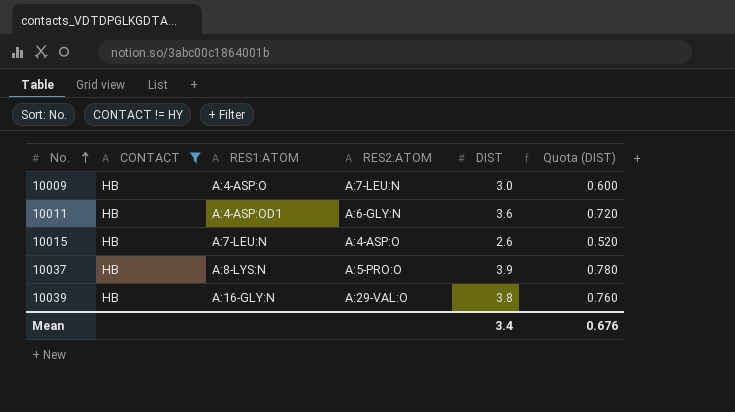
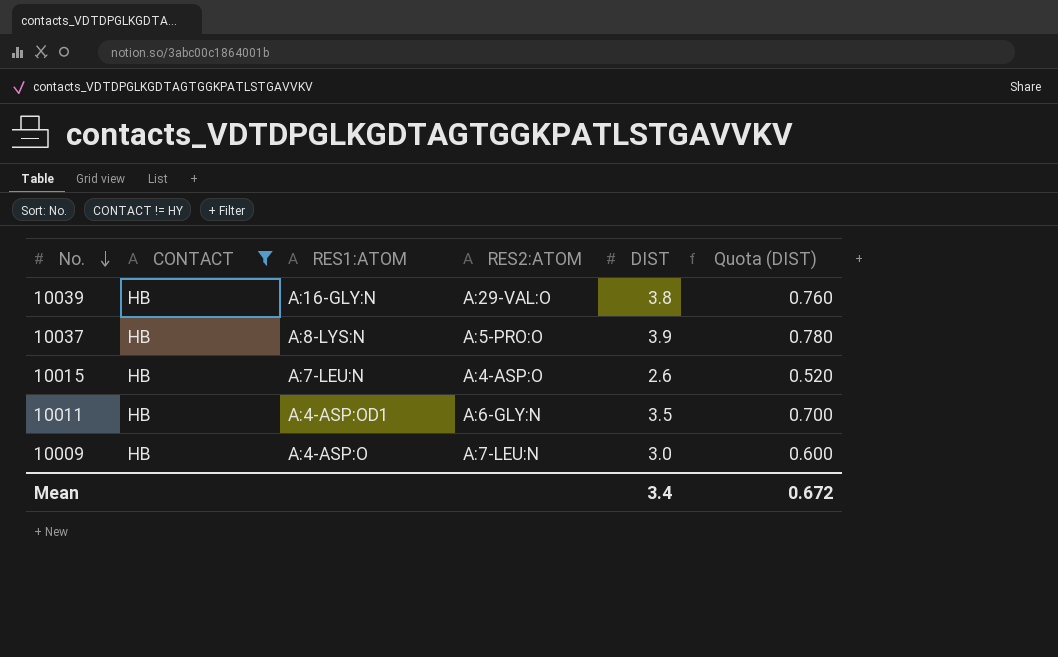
row order: No. ascending -> No. descending
10011 | DIST: 3.6 -> 3.5
10011 | Quota (DIST): 0.720 -> 0.700
Mean | Quota (DIST): 0.676 -> 0.672

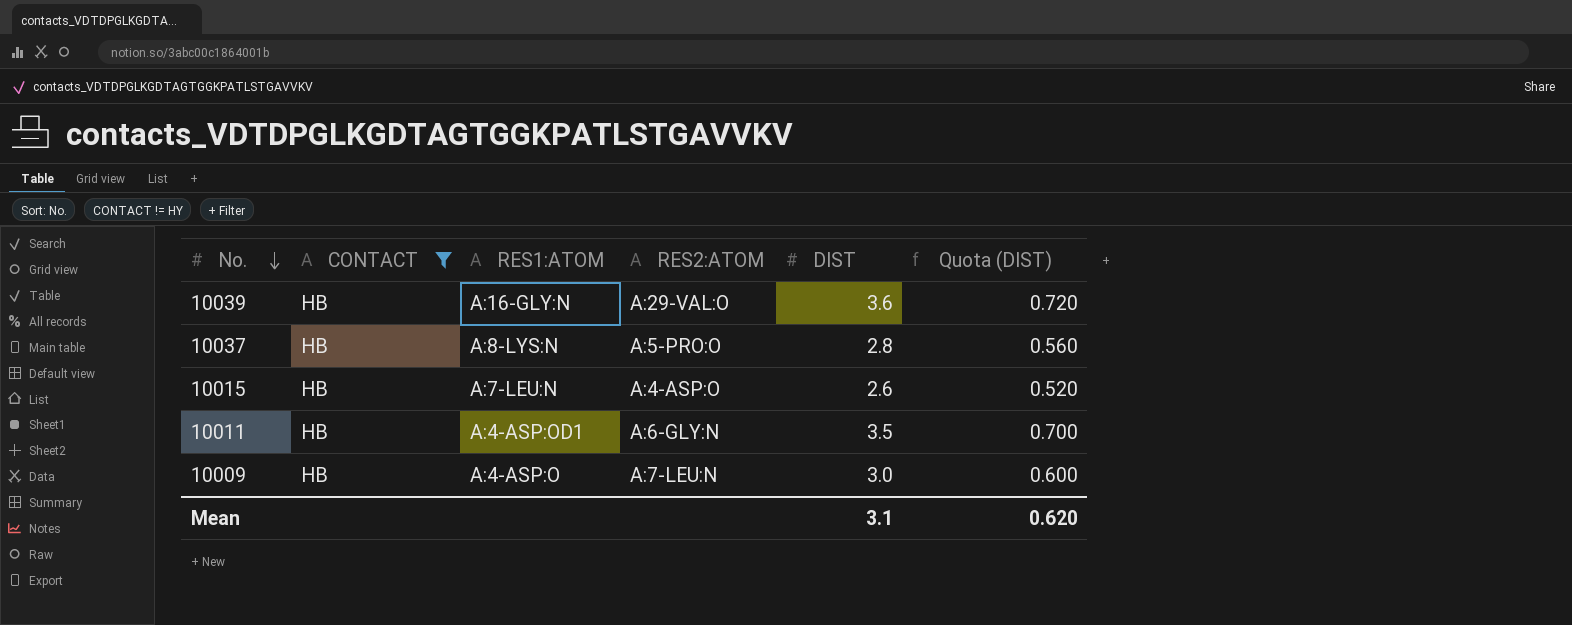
10039 | DIST: 3.8 -> 3.6
10039 | Quota (DIST): 0.760 -> 0.720
10037 | DIST: 3.9 -> 2.8
10037 | Quota (DIST): 0.780 -> 0.560
Mean | DIST: 3.4 -> 3.1
Mean | Quota (DIST): 0.672 -> 0.620

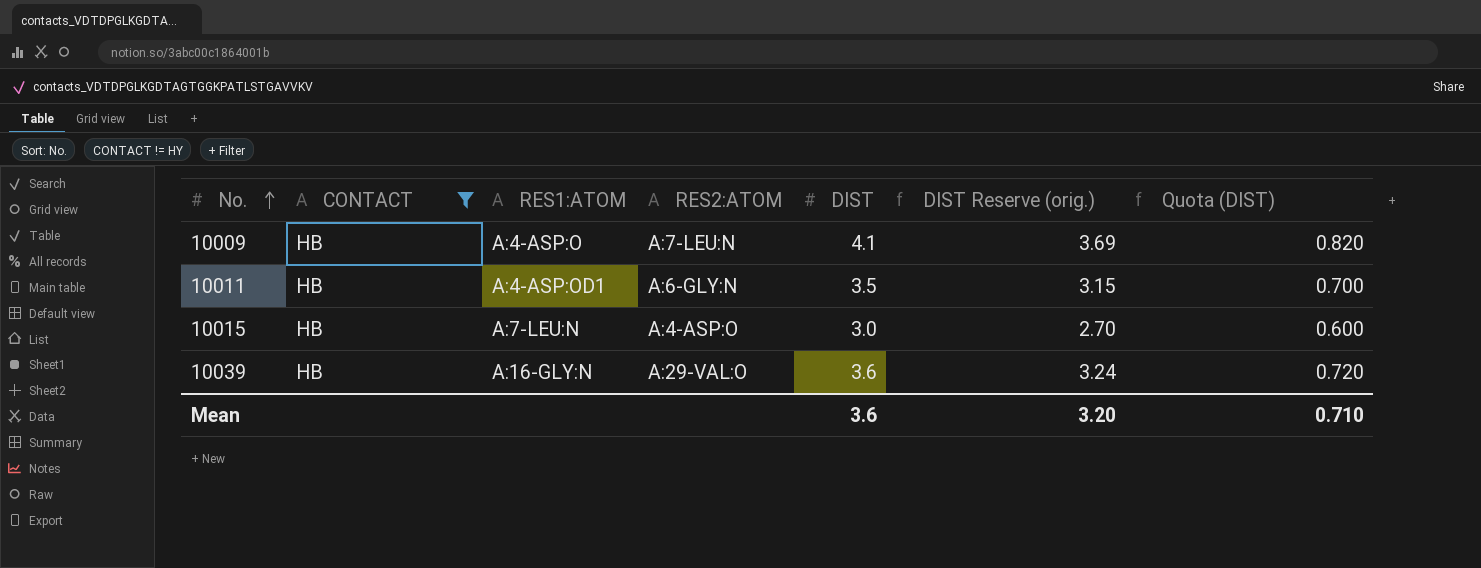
row order: No. descending -> No. ascending
column DIST Reserve (orig.) | formula: none -> [DIST] * 0.9
row 10037: HB | A:8-LYS:N | A:5-PRO:O | 2.8 | 0.560 -> none
10009 | DIST: 3.0 -> 4.1
10009 | Quota (DIST): 0.600 -> 0.820
10015 | DIST: 2.6 -> 3.0
10015 | Quota (DIST): 0.520 -> 0.600
Mean | DIST: 3.1 -> 3.6
Mean | Quota (DIST): 0.620 -> 0.710

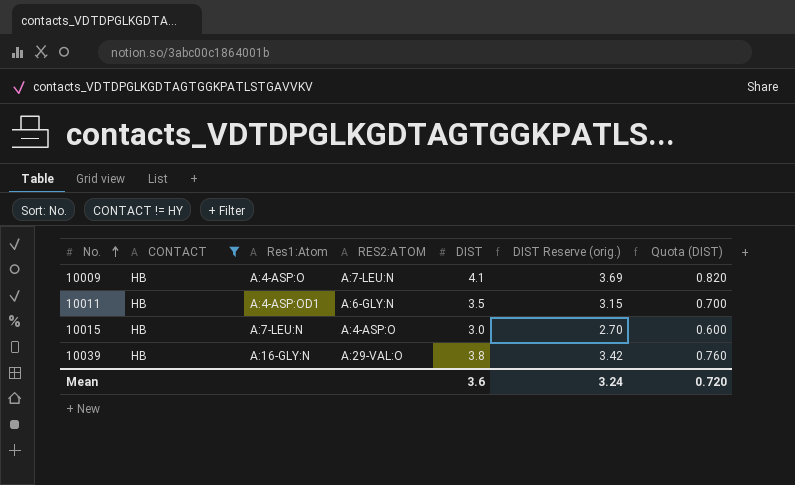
column name: RES1:ATOM -> Res1:Atom
10039 | DIST: 3.6 -> 3.8
10039 | DIST Reserve (orig.): 3.24 -> 3.42
10039 | Quota (DIST): 0.720 -> 0.760
Mean | DIST Reserve (orig.): 3.20 -> 3.24
Mean | Quota (DIST): 0.710 -> 0.720

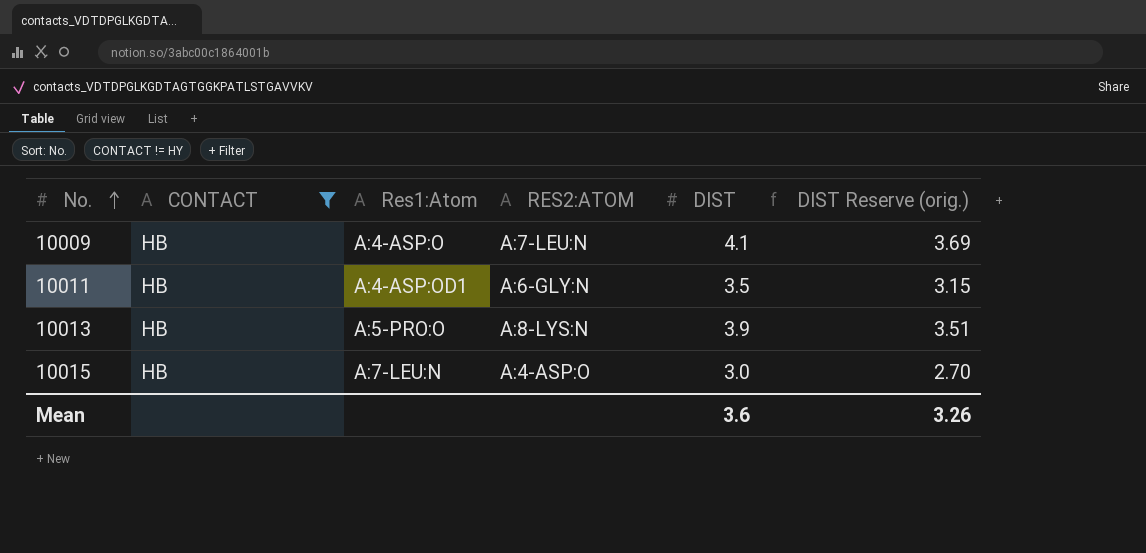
column Quota (DIST) | formula: [DIST] * 0.2 -> none
row 10039: HB | A:16-GLY:N | A:29-VAL:O | 3.8 | 3.42 | 0.760 -> none
row 10013: none -> HB | A:5-PRO:O | A:8-LYS:N | 3.9 | 3.51
Mean | DIST Reserve (orig.): 3.24 -> 3.26

